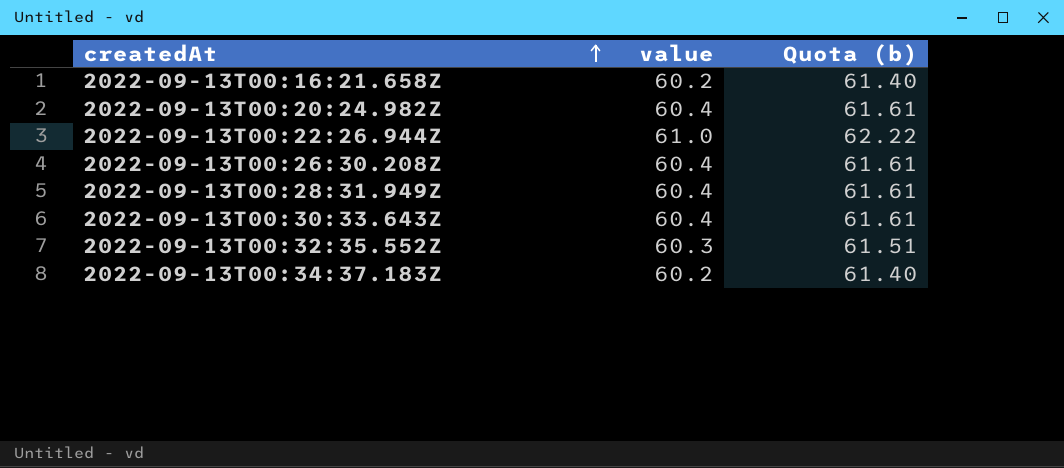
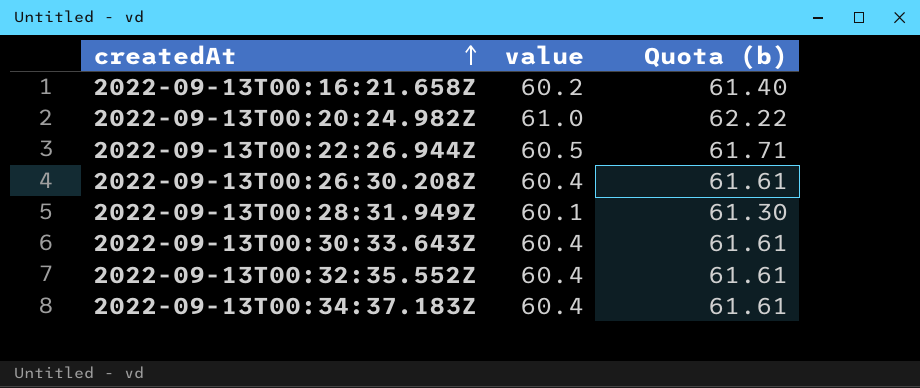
2022-09-13T00:20:24.982Z | value: 60.4 -> 61.0
2022-09-13T00:20:24.982Z | Quota (b): 61.61 -> 62.22
2022-09-13T00:22:26.944Z | value: 61.0 -> 60.5
2022-09-13T00:22:26.944Z | Quota (b): 62.22 -> 61.71
2022-09-13T00:28:31.949Z | value: 60.4 -> 60.1
2022-09-13T00:28:31.949Z | Quota (b): 61.61 -> 61.30
2022-09-13T00:32:35.552Z | value: 60.3 -> 60.4
2022-09-13T00:32:35.552Z | Quota (b): 61.51 -> 61.61
2022-09-13T00:34:37.183Z | value: 60.2 -> 60.4
2022-09-13T00:34:37.183Z | Quota (b): 61.40 -> 61.61

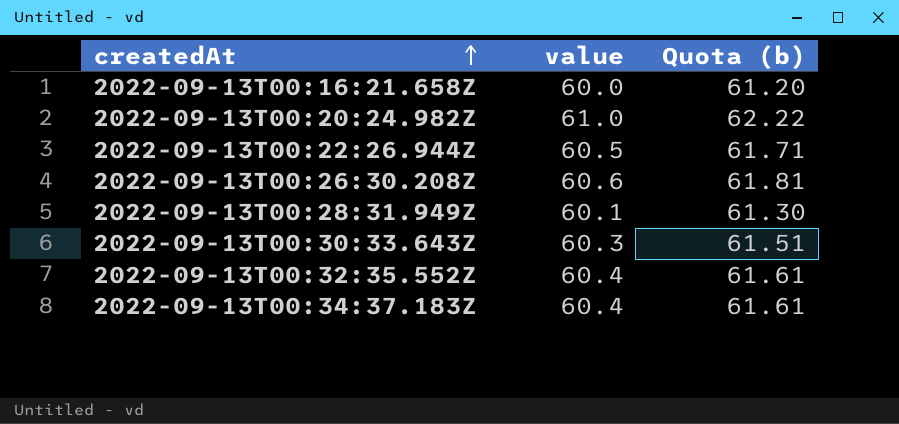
2022-09-13T00:16:21.658Z | value: 60.2 -> 60.0
2022-09-13T00:16:21.658Z | Quota (b): 61.40 -> 61.20
2022-09-13T00:26:30.208Z | value: 60.4 -> 60.6
2022-09-13T00:26:30.208Z | Quota (b): 61.61 -> 61.81
2022-09-13T00:30:33.643Z | value: 60.4 -> 60.3
2022-09-13T00:30:33.643Z | Quota (b): 61.61 -> 61.51

